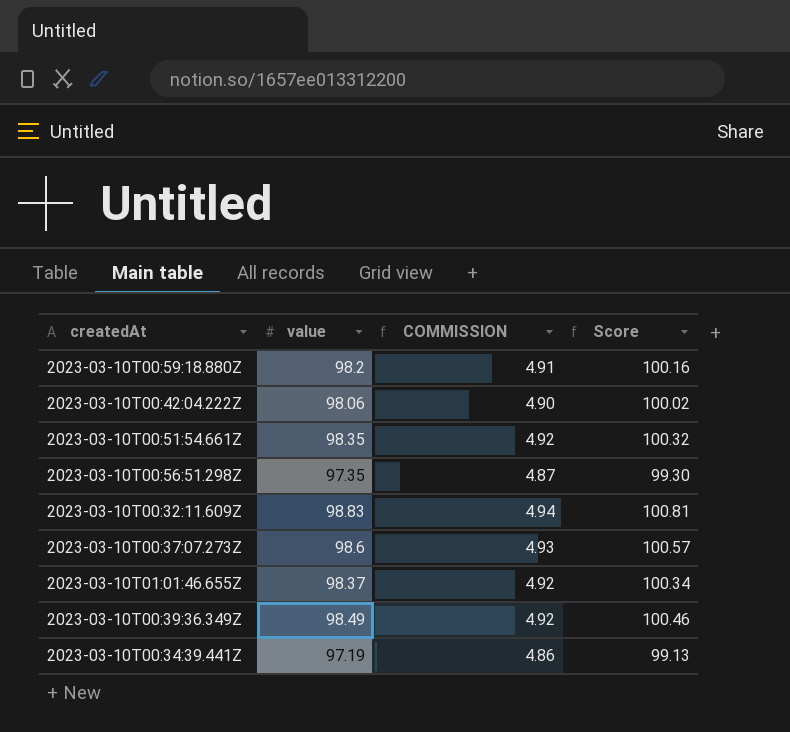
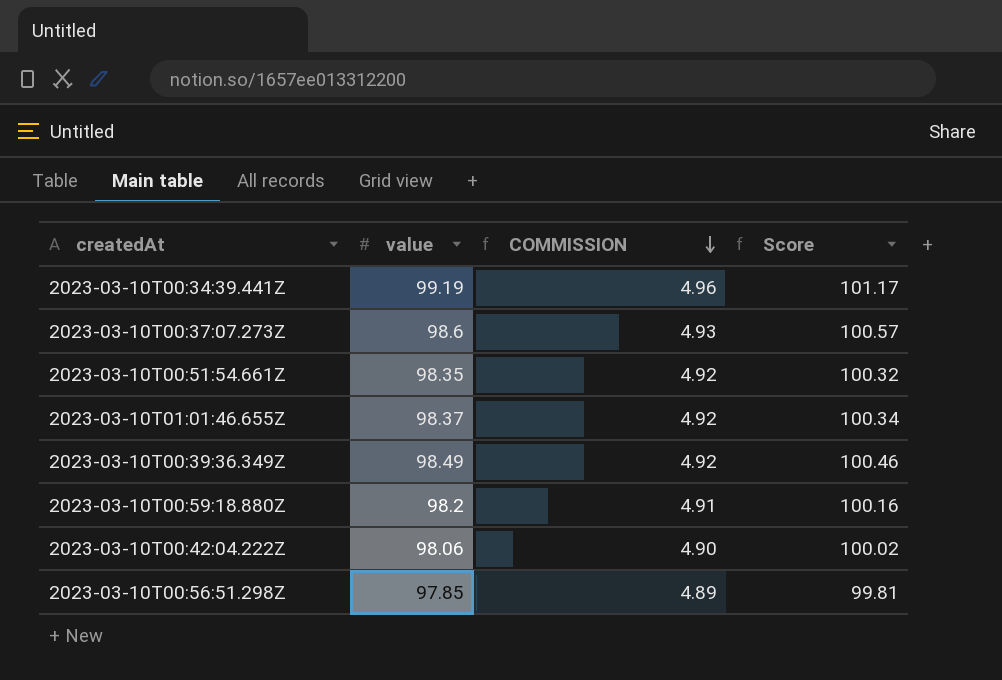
row order: none -> COMMISSION descending
row 2023-03-10T00:32:11.609Z: 98.83 | 4.94 | 100.81 -> none
2023-03-10T00:34:39.441Z | value: 97.19 -> 99.19
2023-03-10T00:34:39.441Z | COMMISSION: 4.86 -> 4.96
2023-03-10T00:34:39.441Z | Score: 99.13 -> 101.17
2023-03-10T00:56:51.298Z | value: 97.35 -> 97.85
2023-03-10T00:56:51.298Z | COMMISSION: 4.87 -> 4.89
2023-03-10T00:56:51.298Z | Score: 99.30 -> 99.81

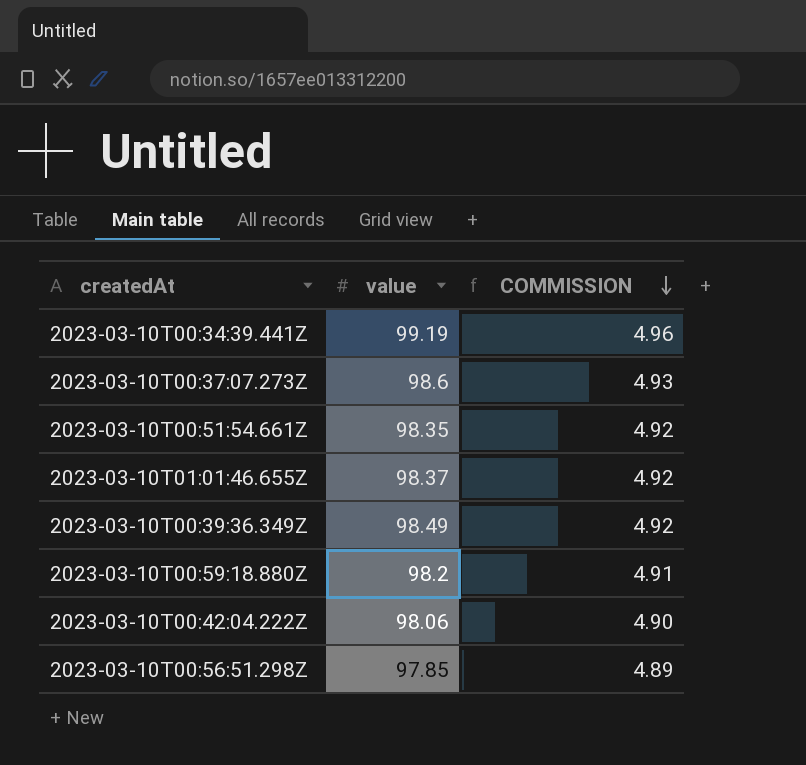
column Score | formula: [value] * 1.02 -> none

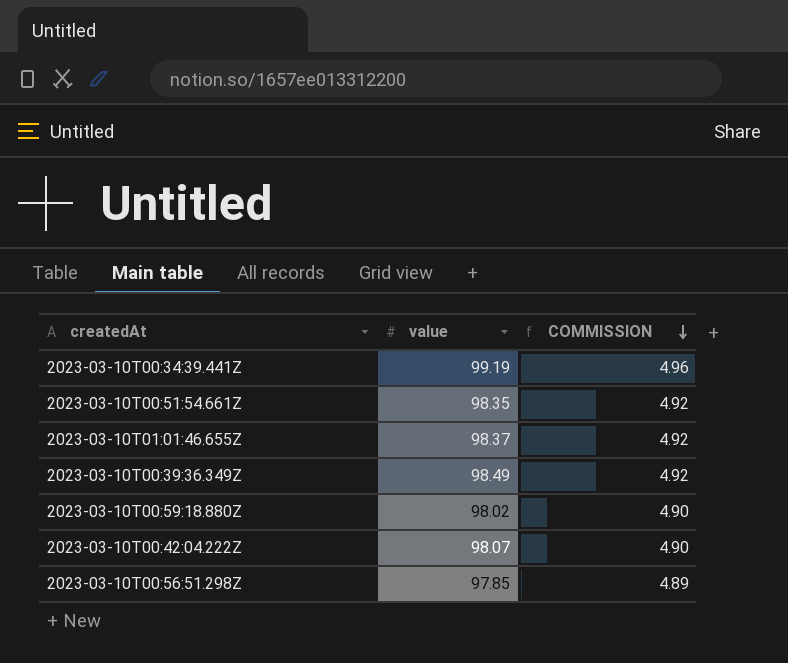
row 2023-03-10T00:37:07.273Z: 98.6 | 4.93 -> none
2023-03-10T00:59:18.880Z | value: 98.2 -> 98.02
2023-03-10T00:59:18.880Z | COMMISSION: 4.91 -> 4.90
2023-03-10T00:42:04.222Z | value: 98.06 -> 98.07

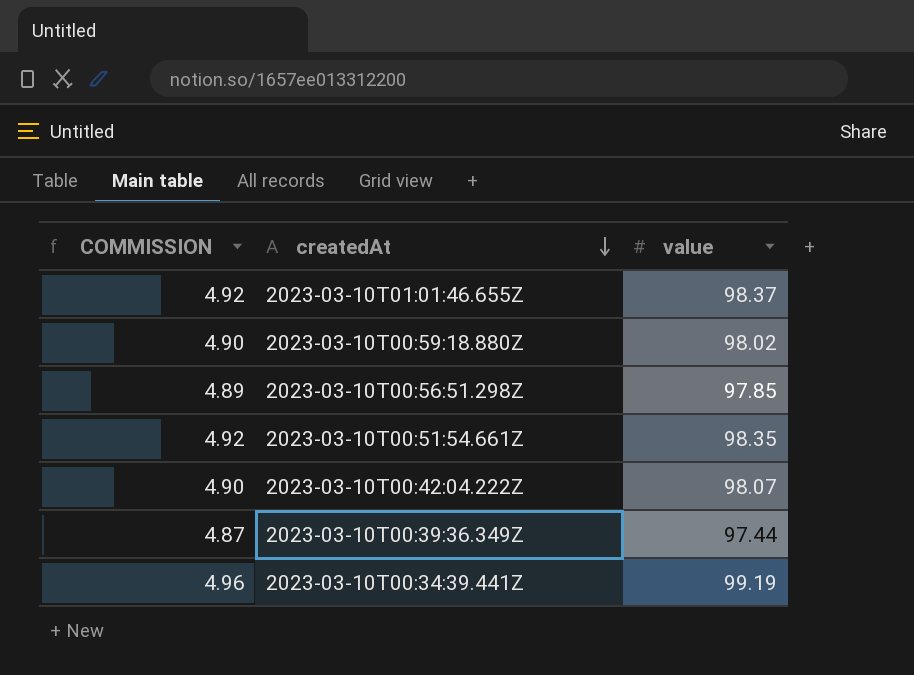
row order: COMMISSION descending -> createdAt descending
column COMMISSION | position: 3 -> 1
2023-03-10T00:39:36.349Z | COMMISSION: 4.92 -> 4.87
2023-03-10T00:39:36.349Z | value: 98.49 -> 97.44

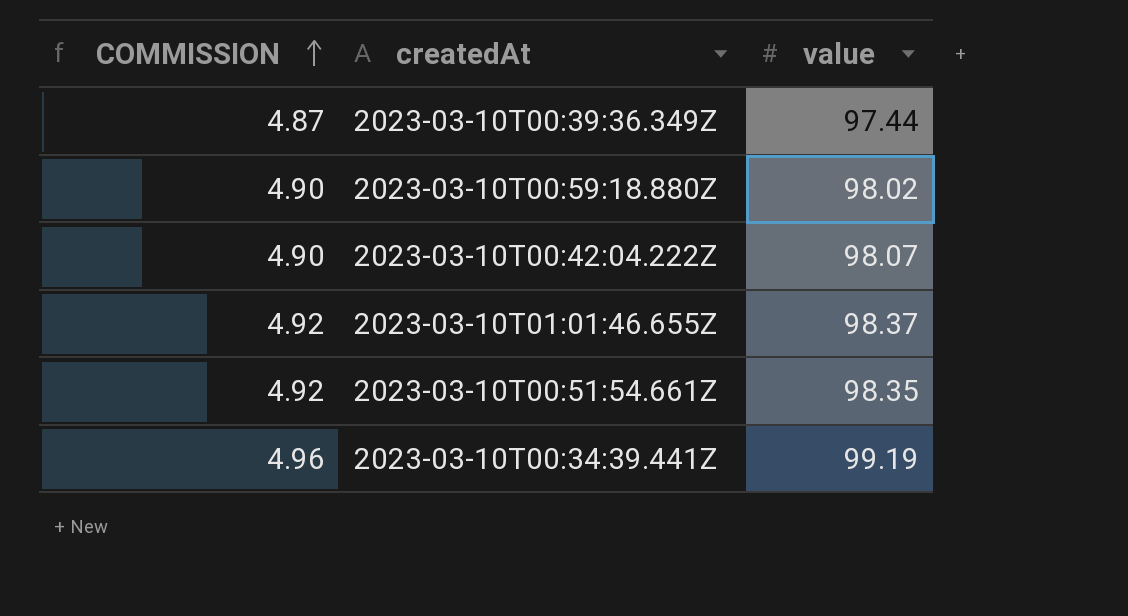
row order: createdAt descending -> COMMISSION ascending
row 2023-03-10T00:56:51.298Z: 4.89 | 97.85 -> none

